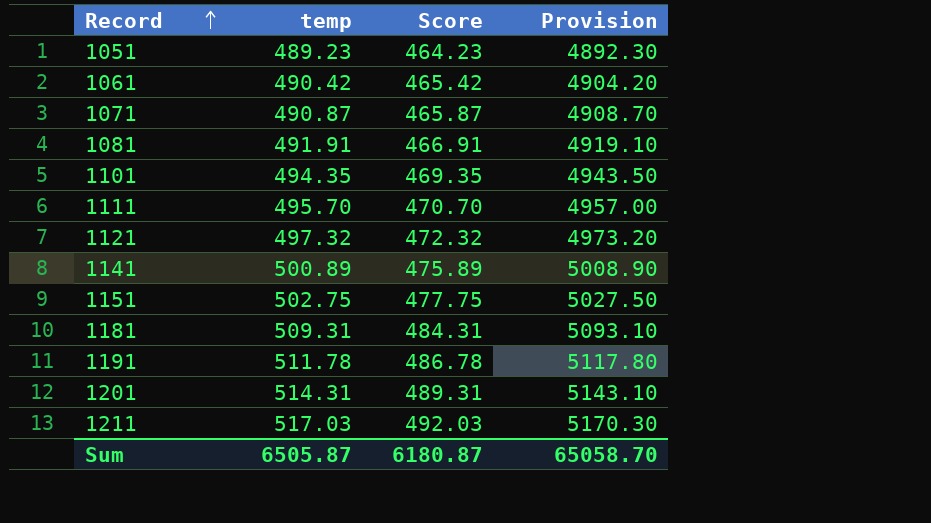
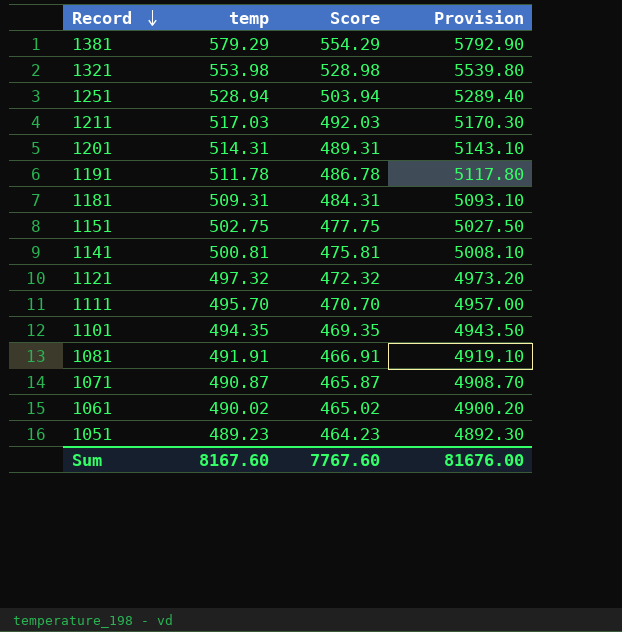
row order: Record ascending -> Record descending
row 1381: none -> 579.29 | 554.29 | 5792.90
row 1321: none -> 553.98 | 528.98 | 5539.80
row 1251: none -> 528.94 | 503.94 | 5289.40
1141 | temp: 500.89 -> 500.81
1141 | Score: 475.89 -> 475.81
1141 | Provision: 5008.90 -> 5008.10
1061 | temp: 490.42 -> 490.02
1061 | Score: 465.42 -> 465.02
1061 | Provision: 4904.20 -> 4900.20
Sum | temp: 6505.87 -> 8167.60
Sum | Score: 6180.87 -> 7767.60
Sum | Provision: 65058.70 -> 81676.00

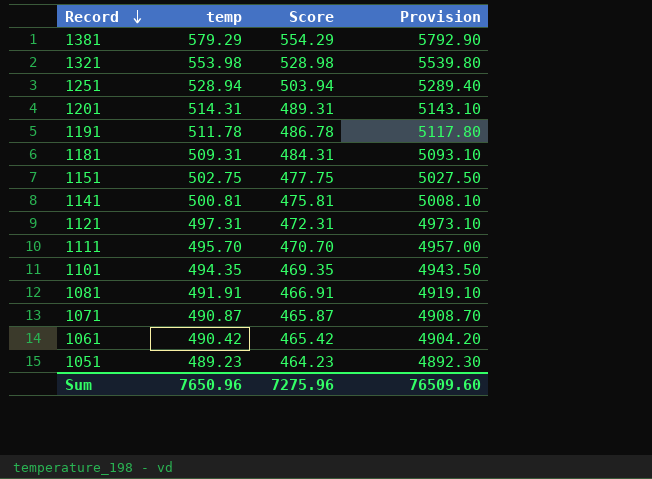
row 1211: 517.03 | 492.03 | 5170.30 -> none
1121 | temp: 497.32 -> 497.31
1121 | Score: 472.32 -> 472.31
1121 | Provision: 4973.20 -> 4973.10
1061 | temp: 490.02 -> 490.42
1061 | Score: 465.02 -> 465.42
1061 | Provision: 4900.20 -> 4904.20
Sum | temp: 8167.60 -> 7650.96
Sum | Score: 7767.60 -> 7275.96
Sum | Provision: 81676.00 -> 76509.60

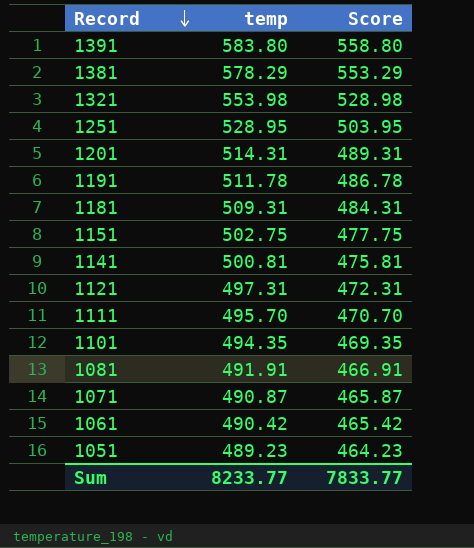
column Provision | formula: [temp] * 10 -> none
row 1391: none -> 583.80 | 558.80
1381 | temp: 579.29 -> 578.29
1381 | Score: 554.29 -> 553.29
1251 | temp: 528.94 -> 528.95
1251 | Score: 503.94 -> 503.95
Sum | temp: 7650.96 -> 8233.77
Sum | Score: 7275.96 -> 7833.77

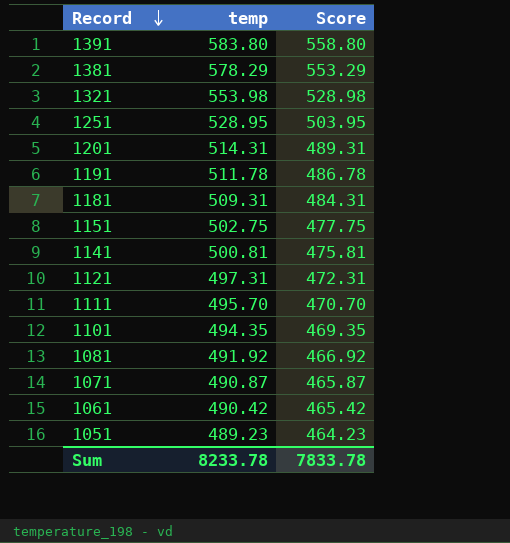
1081 | temp: 491.91 -> 491.92
1081 | Score: 466.91 -> 466.92
Sum | temp: 8233.77 -> 8233.78
Sum | Score: 7833.77 -> 7833.78

